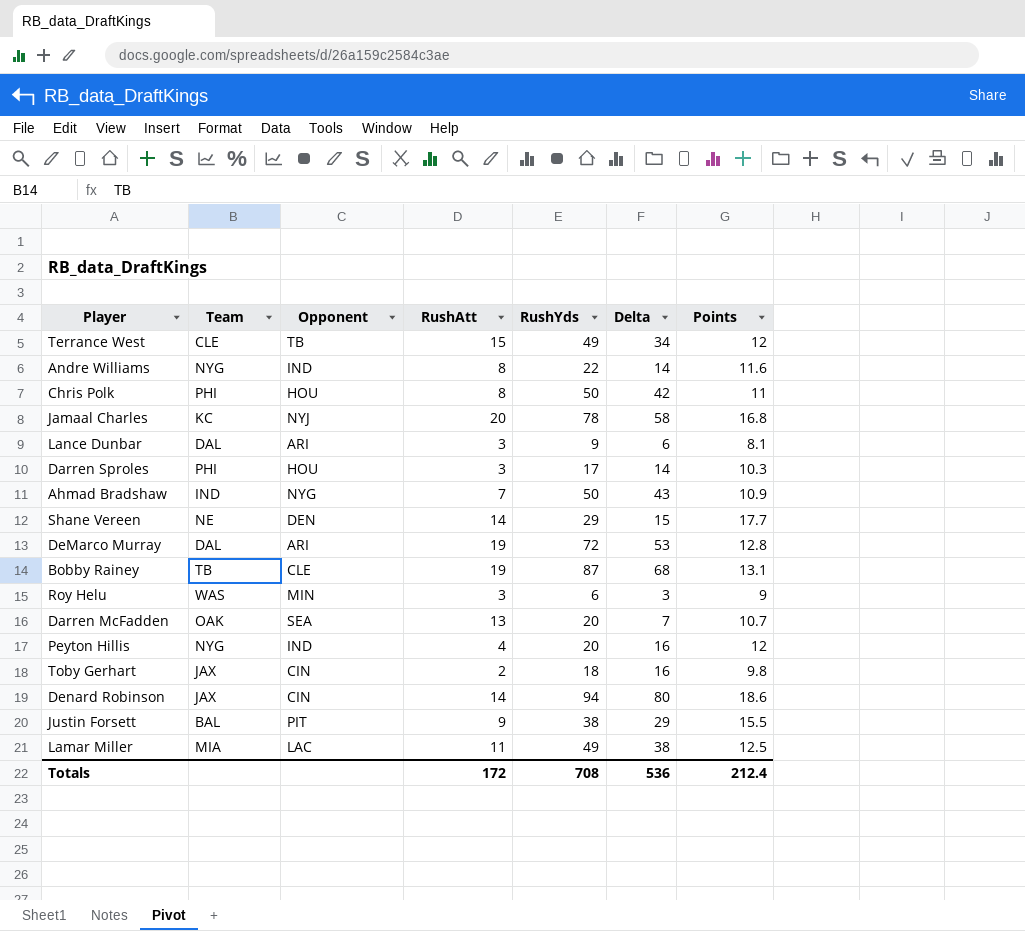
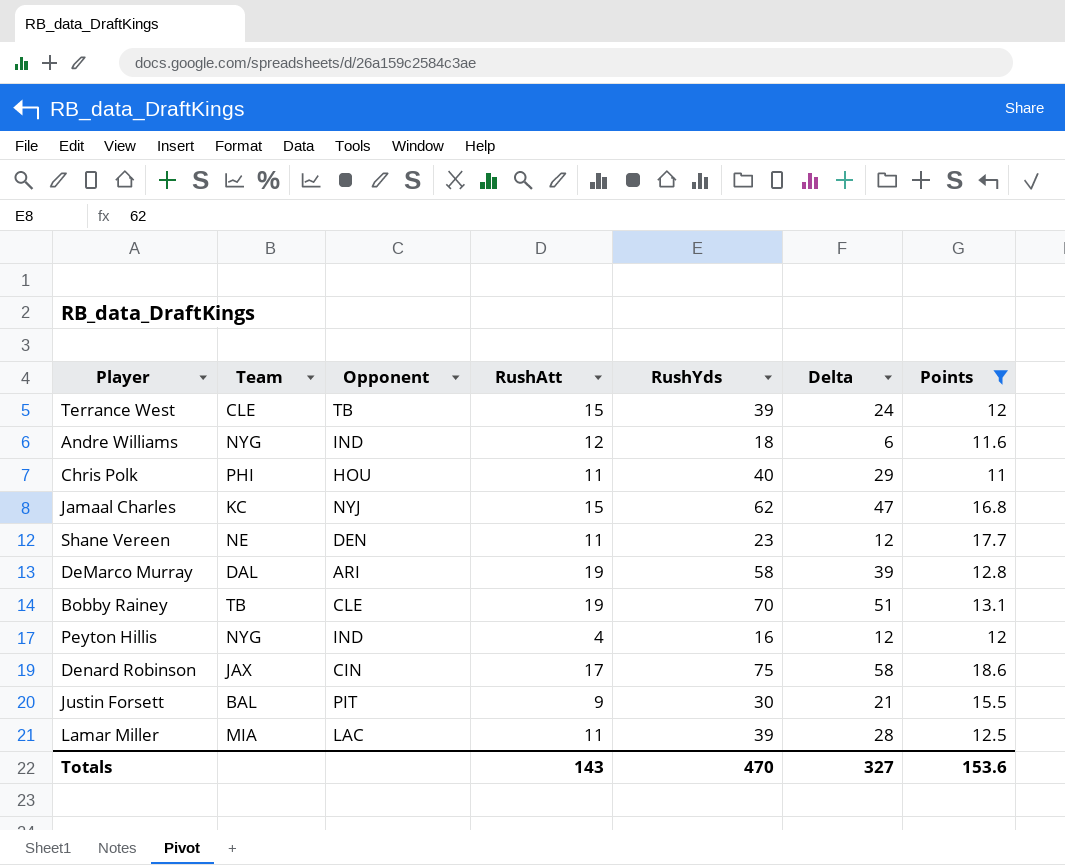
filter: none -> Points >= 11
Terrance West | RushYds: 49 -> 39
Terrance West | Delta: 34 -> 24
Andre Williams | RushAtt: 8 -> 12
Andre Williams | RushYds: 22 -> 18
Andre Williams | Delta: 14 -> 6
Chris Polk | RushAtt: 8 -> 11
Chris Polk | RushYds: 50 -> 40
Chris Polk | Delta: 42 -> 29
Jamaal Charles | RushAtt: 20 -> 15
Jamaal Charles | RushYds: 78 -> 62
Jamaal Charles | Delta: 58 -> 47
Shane Vereen | RushAtt: 14 -> 11
Shane Vereen | RushYds: 29 -> 23
Shane Vereen | Delta: 15 -> 12
DeMarco Murray | RushYds: 72 -> 58
DeMarco Murray | Delta: 53 -> 39
Bobby Rainey | RushYds: 87 -> 70
Bobby Rainey | Delta: 68 -> 51
Peyton Hillis | RushYds: 20 -> 16
Peyton Hillis | Delta: 16 -> 12
Denard Robinson | RushAtt: 14 -> 17
Denard Robinson | RushYds: 94 -> 75
Denard Robinson | Delta: 80 -> 58
Justin Forsett | RushYds: 38 -> 30
Justin Forsett | Delta: 29 -> 21
Lamar Miller | RushYds: 49 -> 39
Lamar Miller | Delta: 38 -> 28
Totals | RushAtt: 172 -> 143
Totals | RushYds: 708 -> 470
Totals | Delta: 536 -> 327
Totals | Points: 212.4 -> 153.6

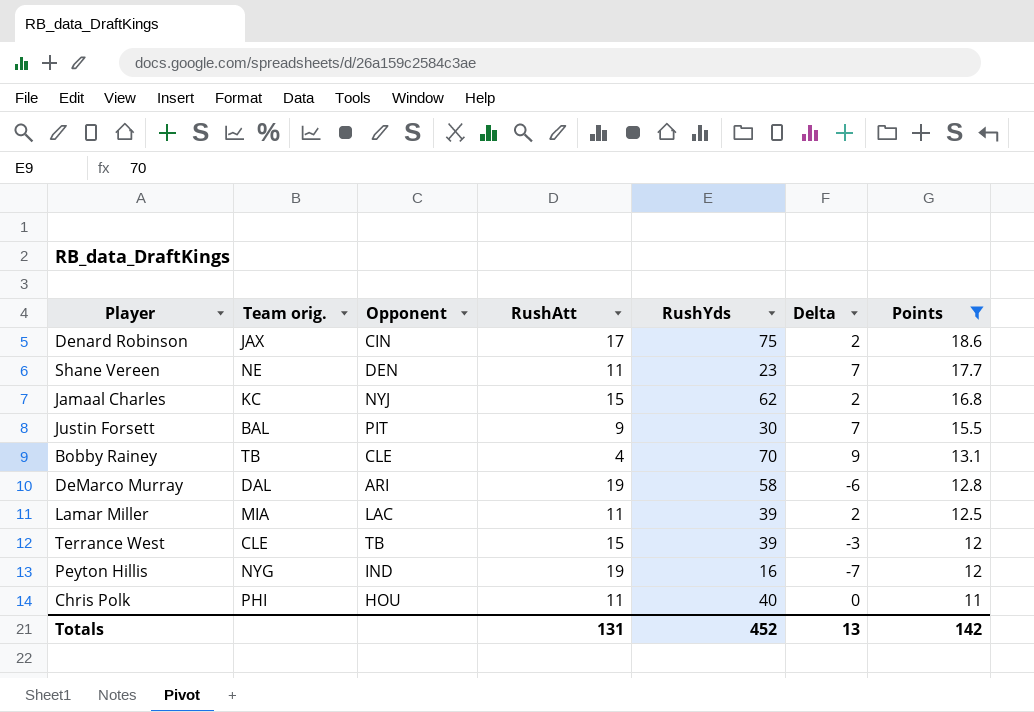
row order: none -> Points descending
column name: Team -> Team orig.
column Delta | formula: [RushYds] - [RushAtt] -> [Points] - [RushAtt]
row Andre Williams: NYG | IND | 12 | 18 | 6 | 11.6 -> none
Bobby Rainey | RushAtt: 19 -> 4
Peyton Hillis | RushAtt: 4 -> 19
Totals | RushAtt: 143 -> 131
Totals | RushYds: 470 -> 452
Totals | Delta: 327 -> 13
Totals | Points: 153.6 -> 142

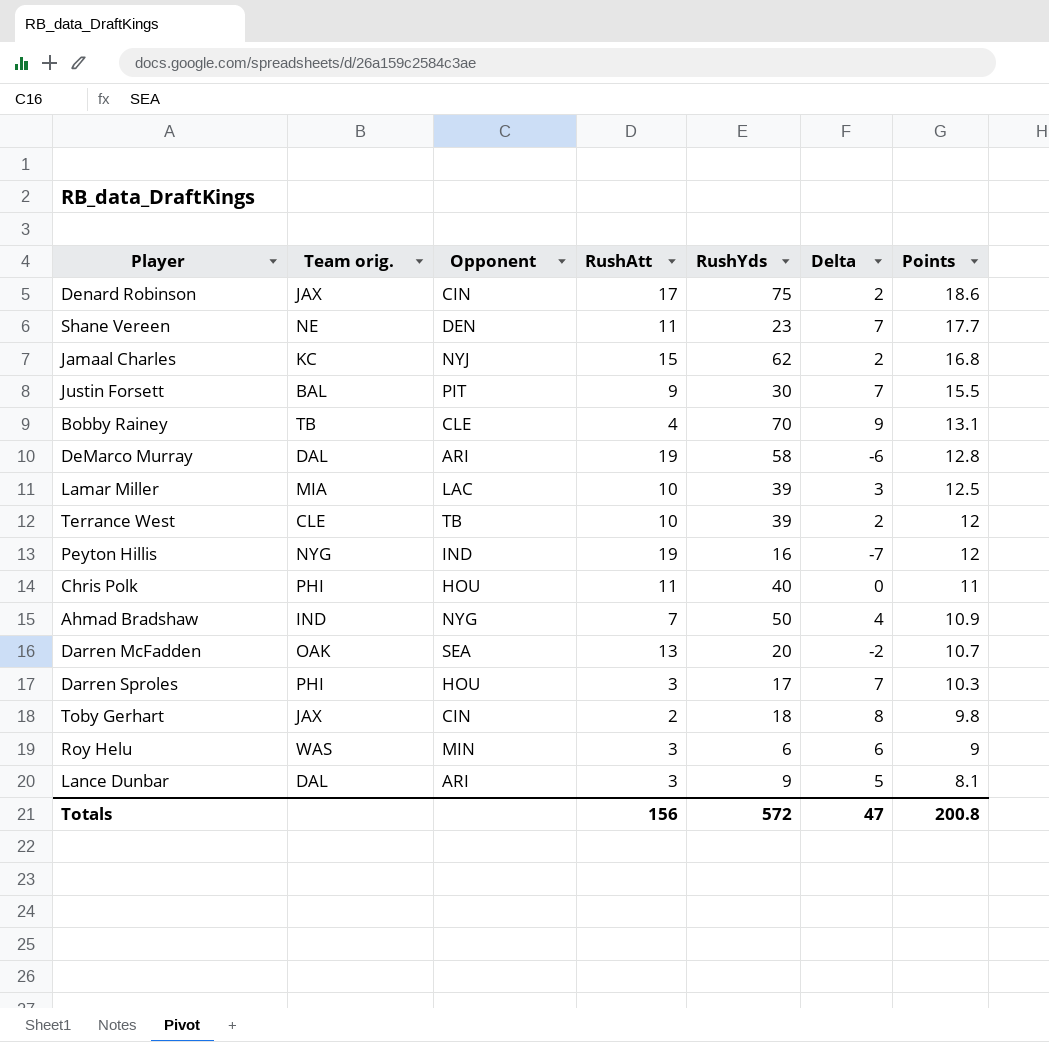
filter: Points >= 11 -> none
Lamar Miller | RushAtt: 11 -> 10
Lamar Miller | Delta: 2 -> 3
Terrance West | RushAtt: 15 -> 10
Terrance West | Delta: -3 -> 2
Totals | RushAtt: 131 -> 156
Totals | RushYds: 452 -> 572
Totals | Delta: 13 -> 47
Totals | Points: 142 -> 200.8

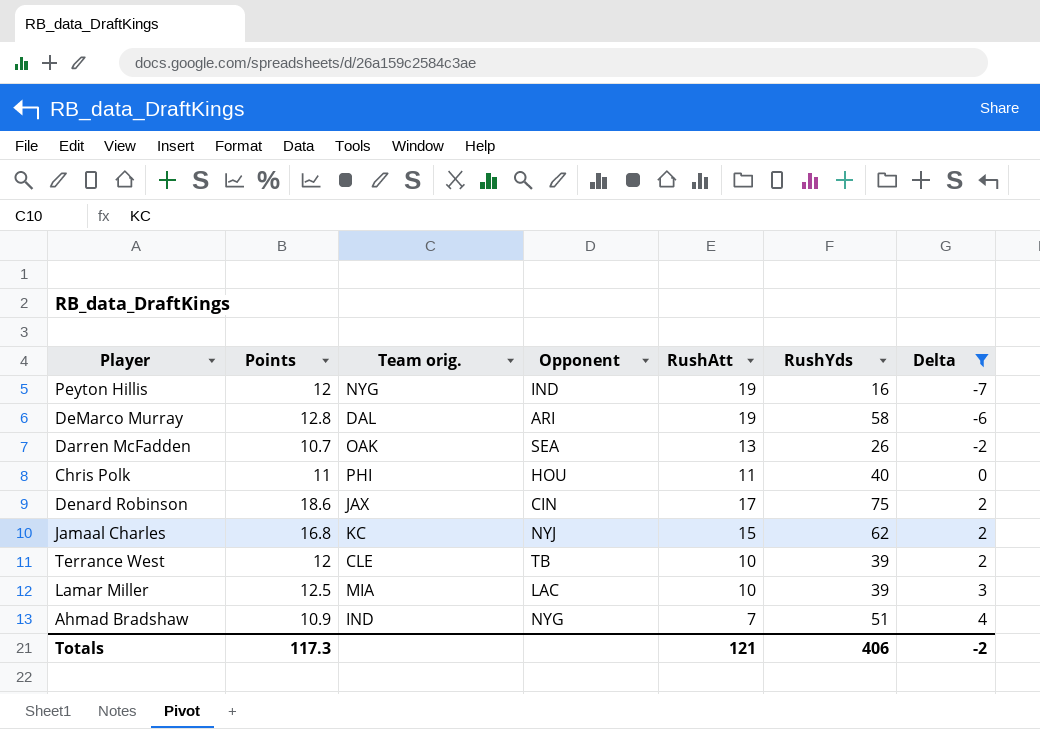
filter: none -> Delta <= 4
row order: Points descending -> Delta ascending
column Points | position: 7 -> 2
Darren McFadden | RushYds: 20 -> 26
Ahmad Bradshaw | RushYds: 50 -> 51
Totals | Points: 200.8 -> 117.3
Totals | RushAtt: 156 -> 121
Totals | RushYds: 572 -> 406
Totals | Delta: 47 -> -2

